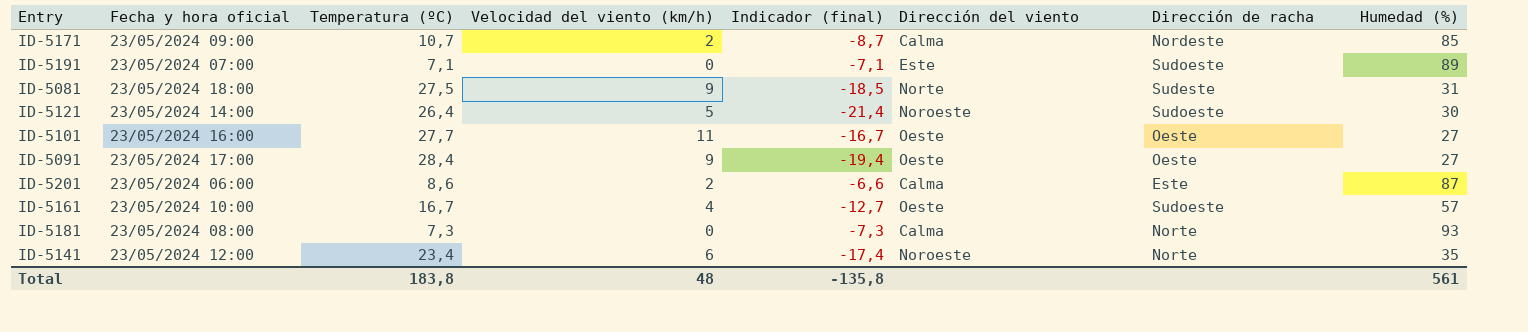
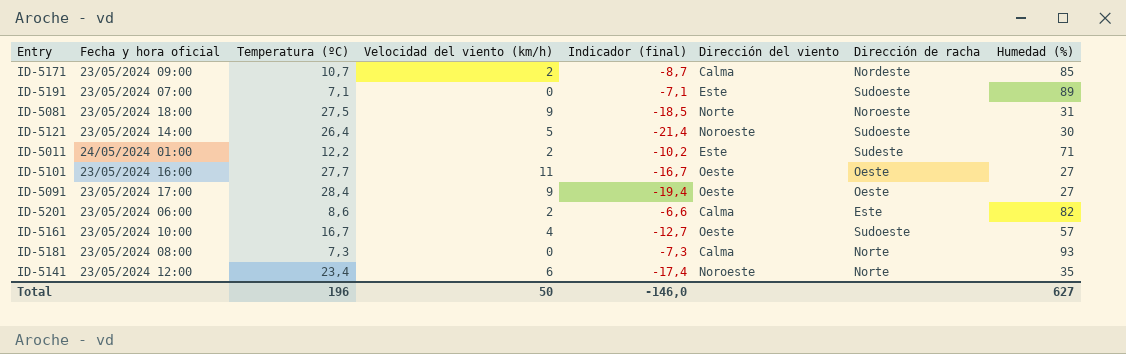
ID-5081 | Dirección de racha: Sudeste -> Noroeste
row ID-5011: none -> 24/05/2024 01:00 | 12,2 | 2 | -10,2 | Este | Sudeste | 71
ID-5201 | Humedad (%): 87 -> 82
Total | Temperatura (ºC): 183,8 -> 196
Total | Velocidad del viento (km/h): 48 -> 50
Total | Indicador (final): -135,8 -> -146,0
Total | Humedad (%): 561 -> 627

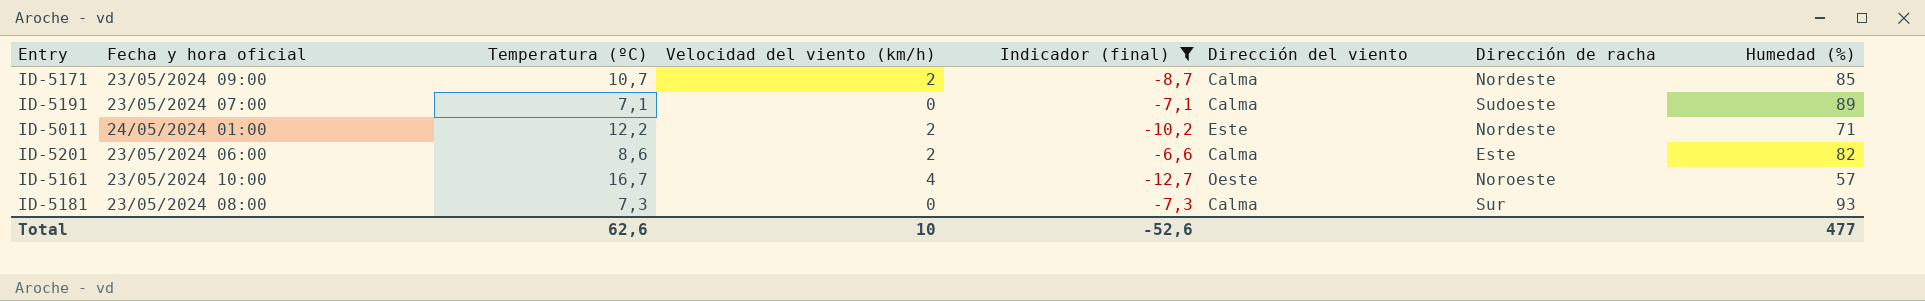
filter: none -> Indicador (final) >= -12,7
ID-5191 | Dirección del viento: Este -> Calma
ID-5011 | Dirección de racha: Sudeste -> Nordeste
ID-5161 | Dirección de racha: Sudoeste -> Noroeste
ID-5181 | Dirección de racha: Norte -> Sur
Total | Temperatura (ºC): 196 -> 62,6
Total | Velocidad del viento (km/h): 50 -> 10
Total | Indicador (final): -146,0 -> -52,6
Total | Humedad (%): 627 -> 477

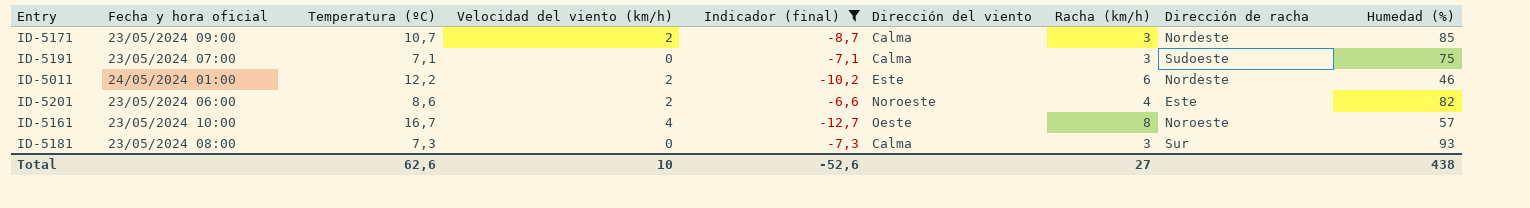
column Racha (km/h) | position: none -> 7
ID-5191 | Humedad (%): 89 -> 75
ID-5011 | Humedad (%): 71 -> 46
ID-5201 | Dirección del viento: Calma -> Noroeste
Total | Humedad (%): 477 -> 438

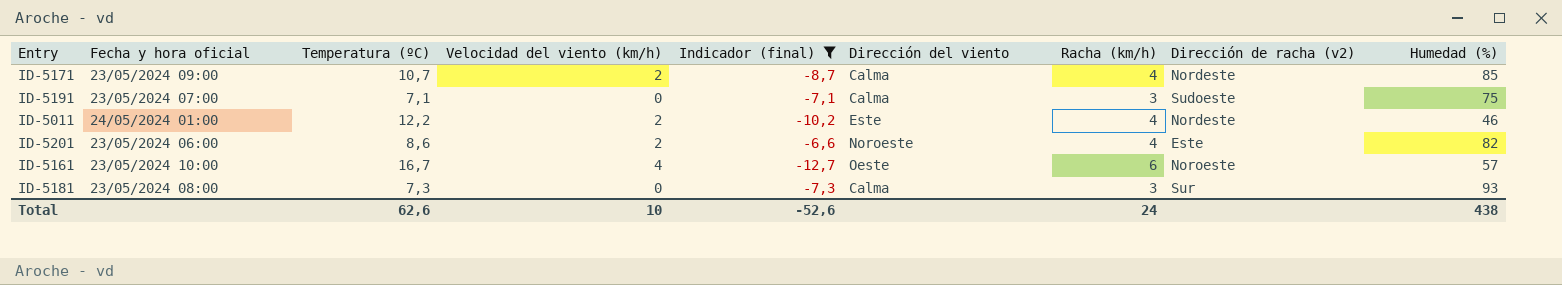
column name: Dirección de racha -> Dirección de racha (v2)
ID-5171 | Racha (km/h): 3 -> 4
ID-5011 | Racha (km/h): 6 -> 4
ID-5161 | Racha (km/h): 8 -> 6
Total | Racha (km/h): 27 -> 24

